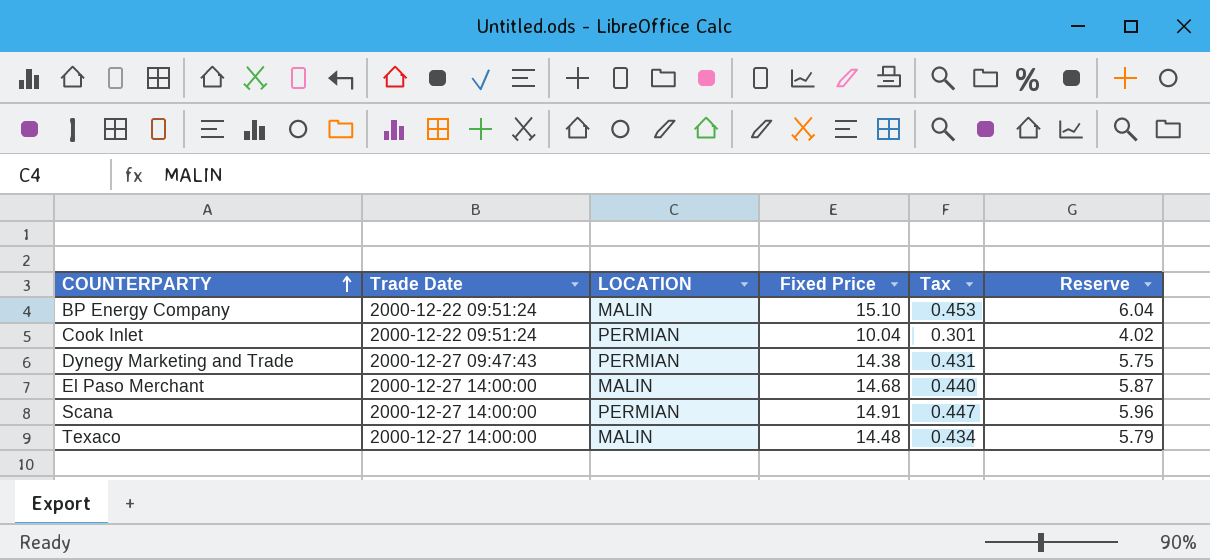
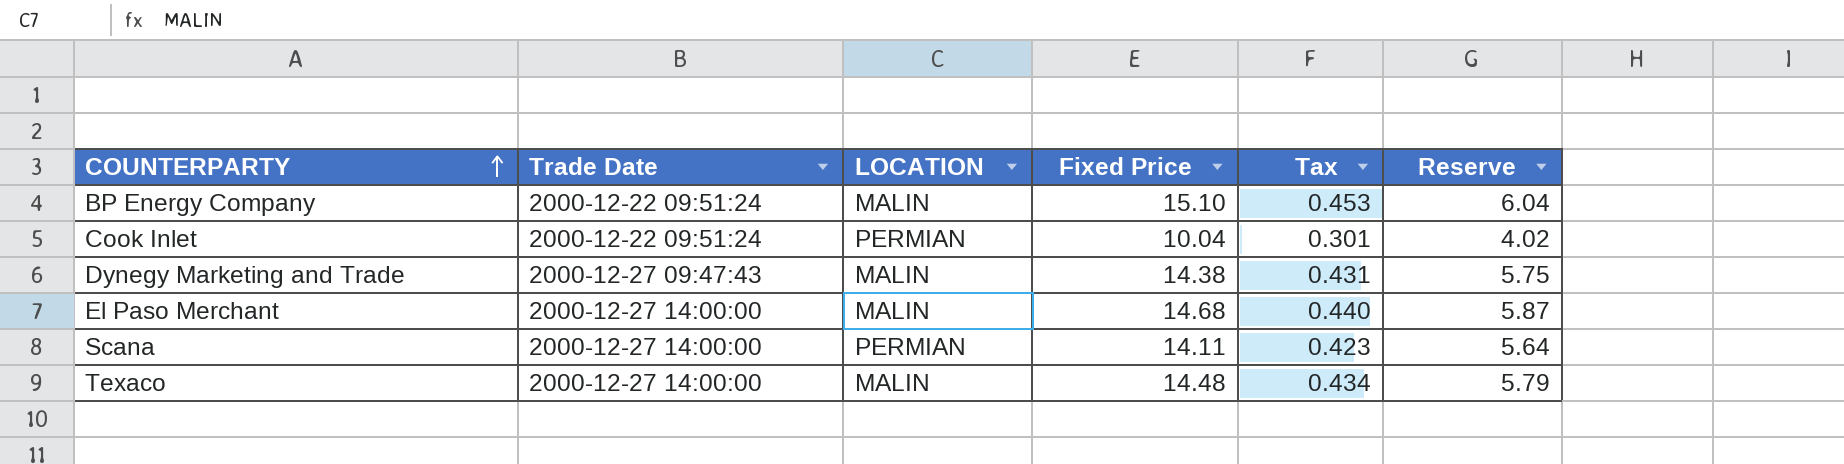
Dynegy Marketing and Trade | LOCATION: PERMIAN -> MALIN
Scana | Fixed Price: 14.91 -> 14.11
Scana | Tax: 0.447 -> 0.423
Scana | Reserve: 5.96 -> 5.64

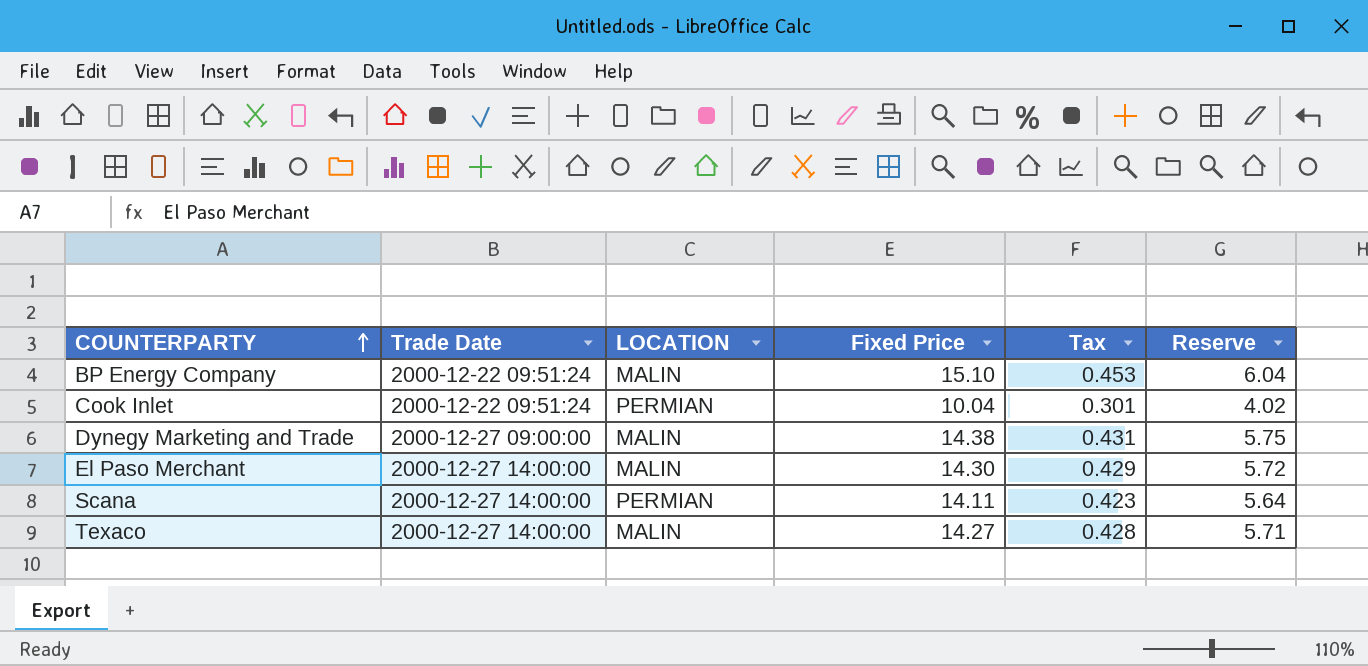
Dynegy Marketing and Trade | Trade Date: 2000-12-27 09:47:43 -> 2000-12-27 09:00:00
El Paso Merchant | Fixed Price: 14.68 -> 14.30
El Paso Merchant | Tax: 0.440 -> 0.429
El Paso Merchant | Reserve: 5.87 -> 5.72
Texaco | Fixed Price: 14.48 -> 14.27
Texaco | Tax: 0.434 -> 0.428
Texaco | Reserve: 5.79 -> 5.71

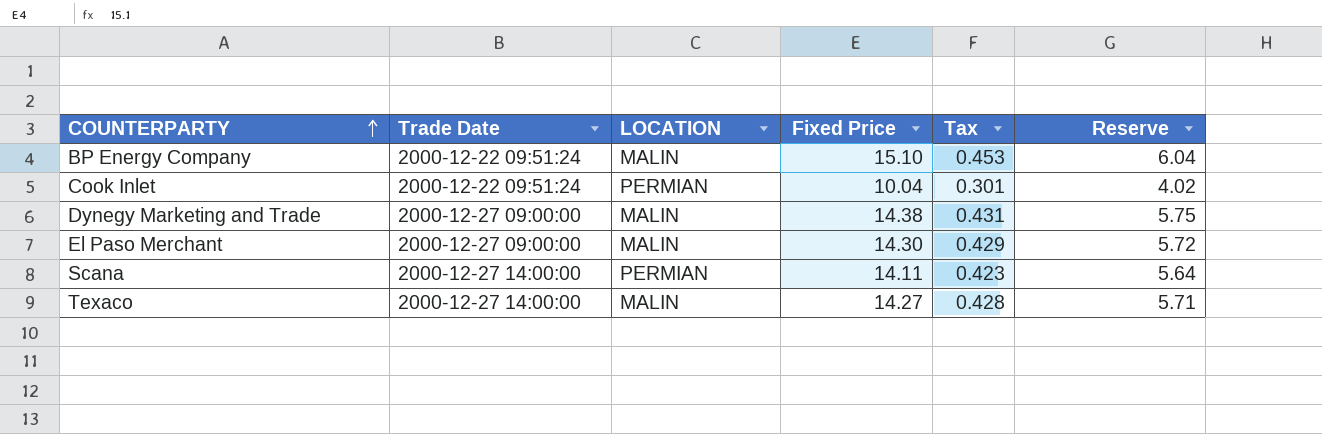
El Paso Merchant | Trade Date: 2000-12-27 14:00:00 -> 2000-12-27 09:00:00

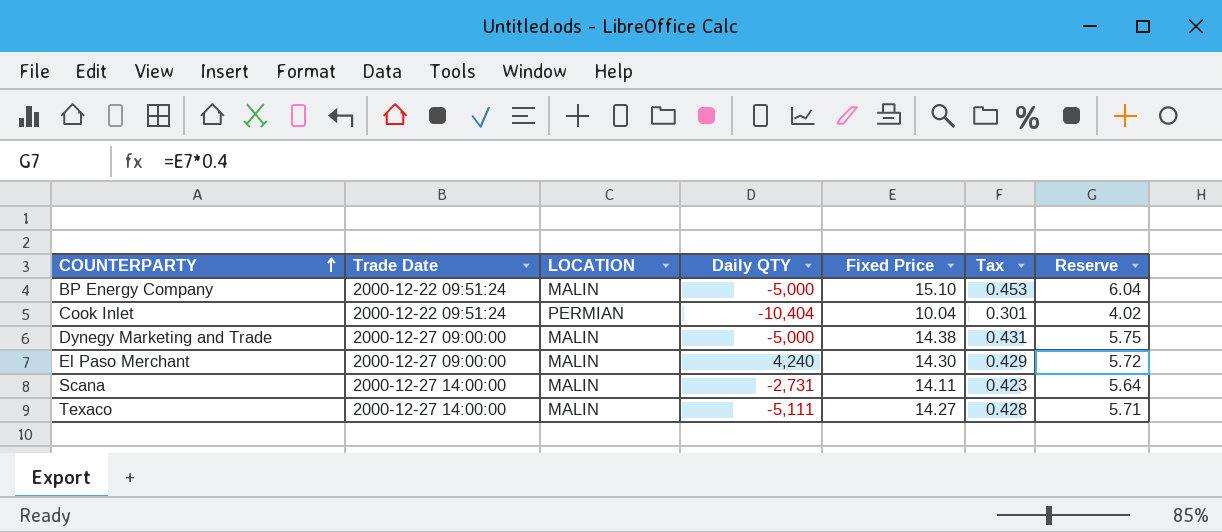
column Daily QTY | position: none -> 4
Scana | LOCATION: PERMIAN -> MALIN

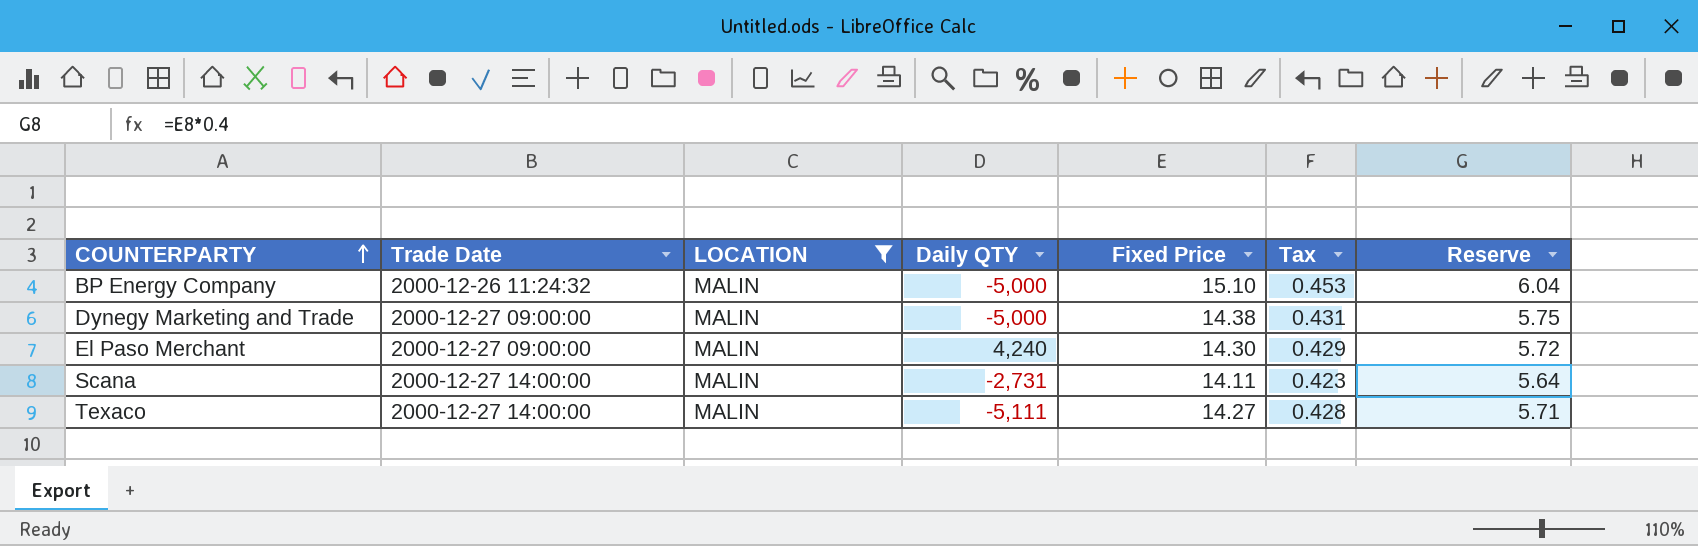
filter: none -> LOCATION = MALIN
BP Energy Company | Trade Date: 2000-12-22 09:51:24 -> 2000-12-26 11:24:32

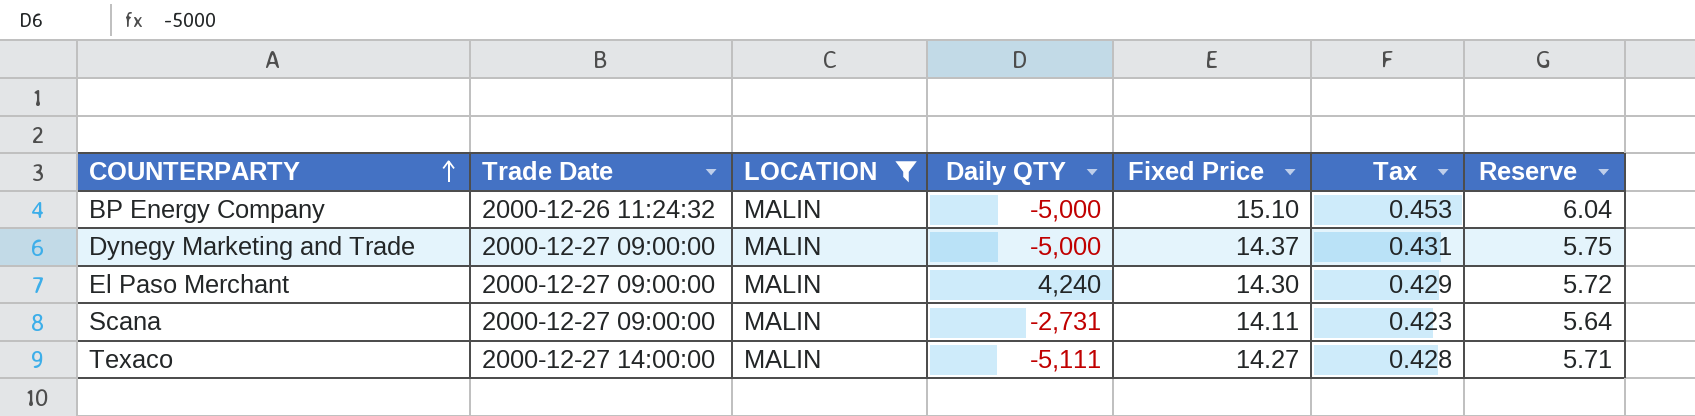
Dynegy Marketing and Trade | Fixed Price: 14.38 -> 14.37
Scana | Trade Date: 2000-12-27 14:00:00 -> 2000-12-27 09:00:00

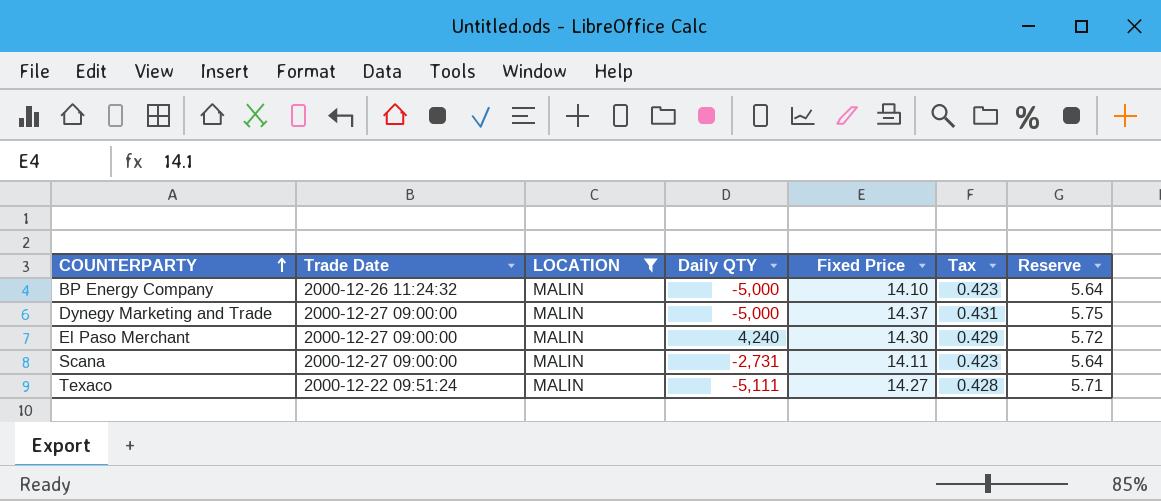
BP Energy Company | Fixed Price: 15.10 -> 14.10
BP Energy Company | Tax: 0.453 -> 0.423
BP Energy Company | Reserve: 6.04 -> 5.64
Texaco | Trade Date: 2000-12-27 14:00:00 -> 2000-12-22 09:51:24

